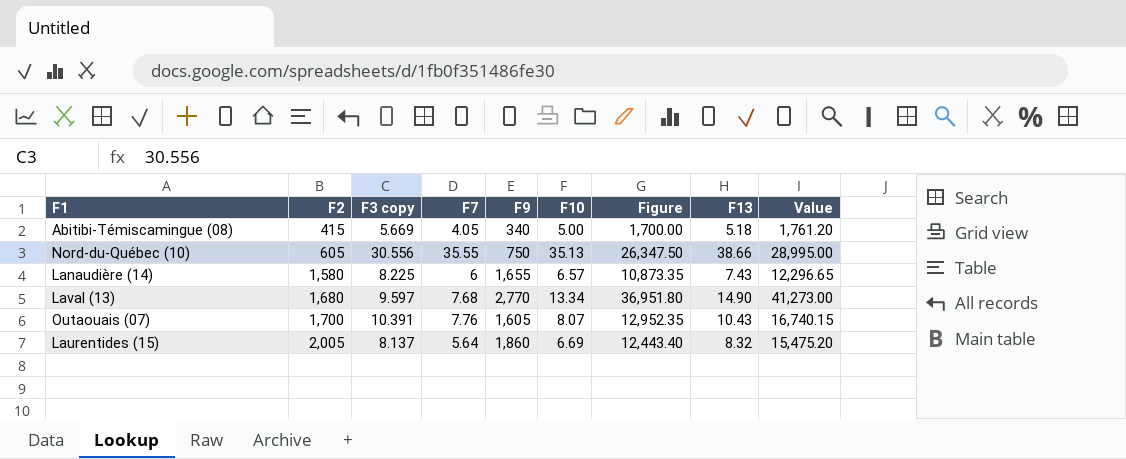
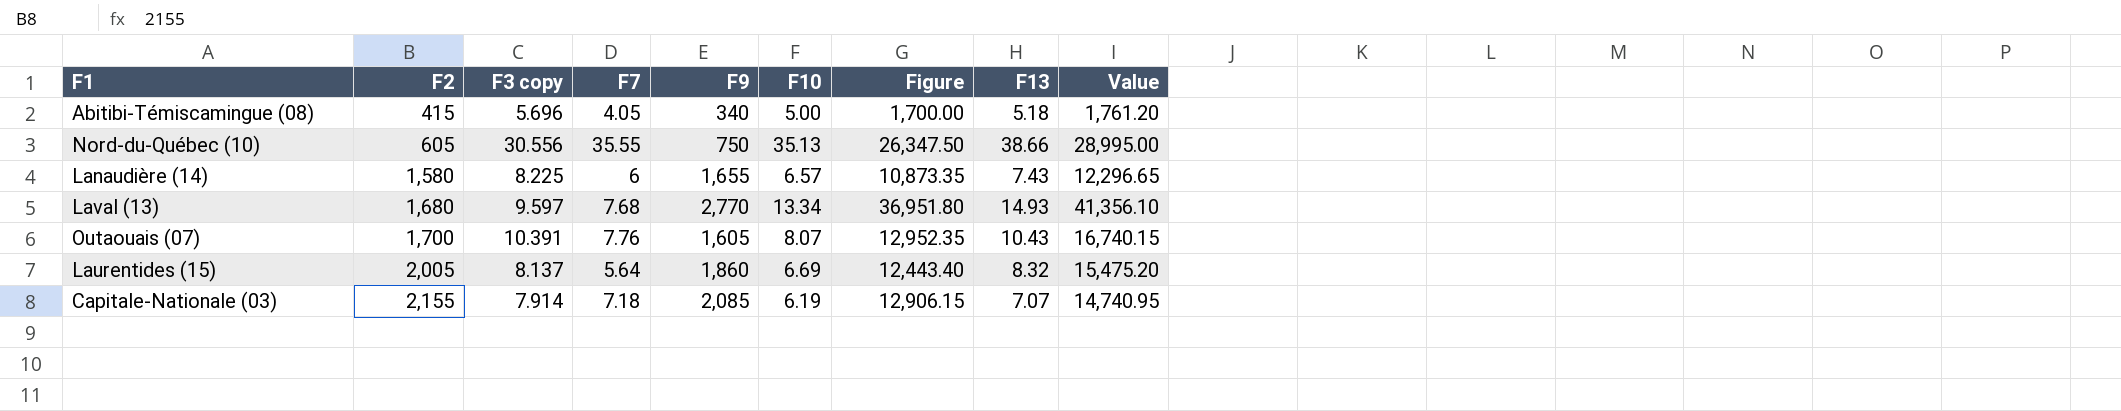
Abitibi-Témiscamingue (08) | F3 copy: 5.669 -> 5.696
Laval (13) | F13: 14.90 -> 14.93
Laval (13) | Value: 41,273.00 -> 41,356.10
row Capitale-Nationale (03): none -> 2,155 | 7.914 | 7.18 | 2,085 | 6.19 | 12,906.15 | 7.07 | 14,740.95

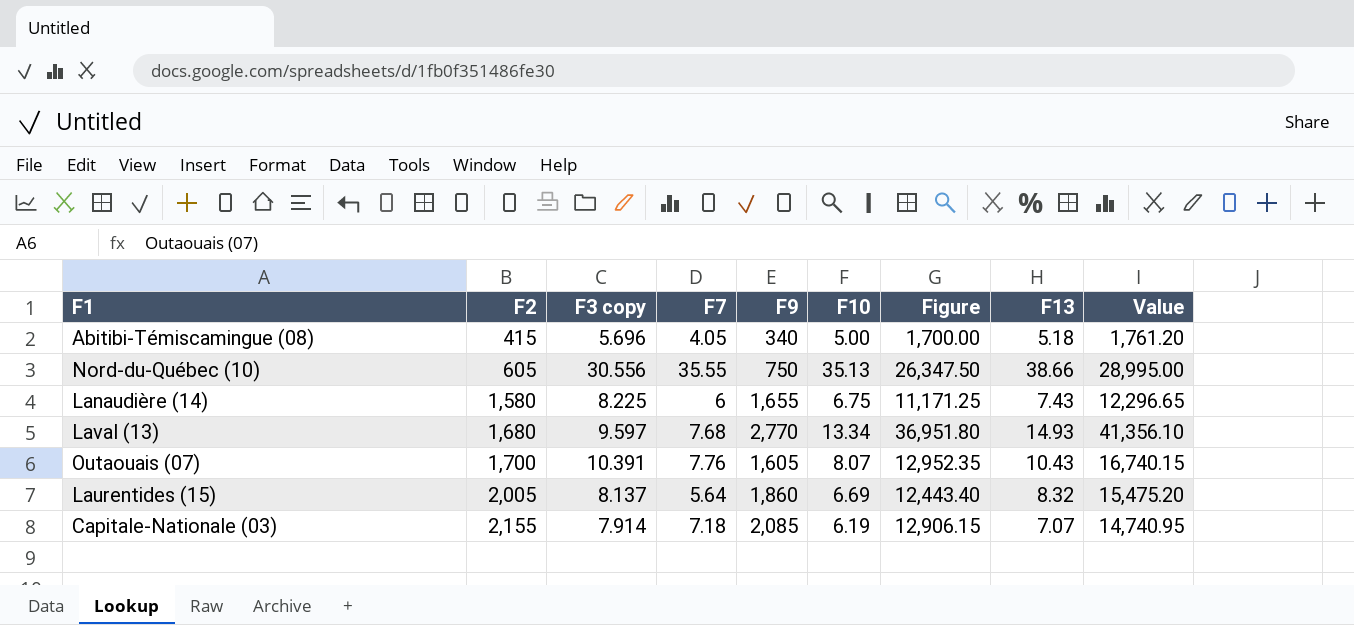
Lanaudière (14) | F10: 6.57 -> 6.75
Lanaudière (14) | Figure: 10,873.35 -> 11,171.25

